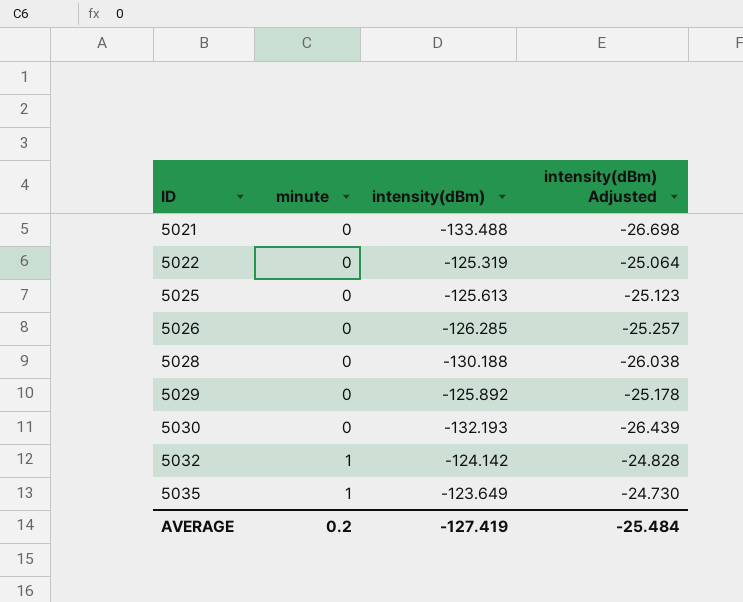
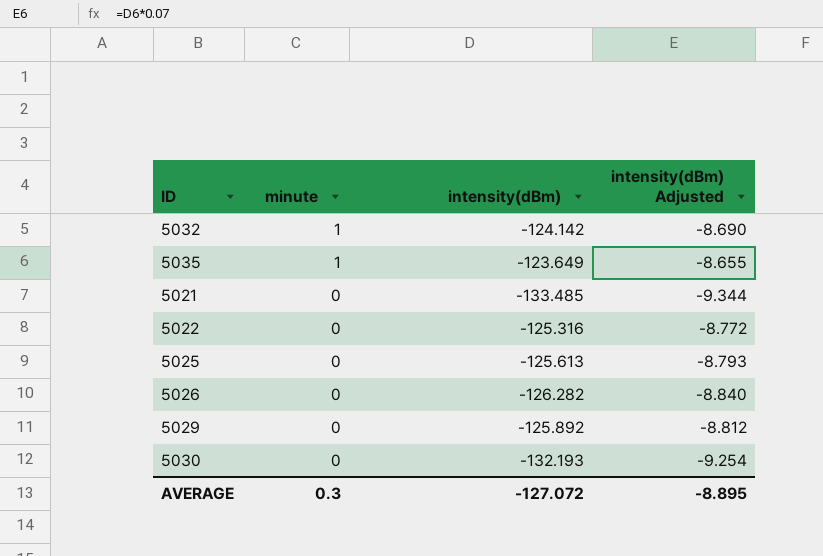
row order: ID ascending -> minute descending
column intensity(dBm) Adjusted | formula: [intensity(dBm)] * 0.2 -> [intensity(dBm)] * 0.07
row 5028: 0 | -130.188 | -26.038 -> none
5021 | intensity(dBm): -133.488 -> -133.485
5022 | intensity(dBm): -125.319 -> -125.316
5026 | intensity(dBm): -126.285 -> -126.282
AVERAGE | minute: 0.2 -> 0.3
AVERAGE | intensity(dBm): -127.419 -> -127.072
AVERAGE | intensity(dBm) Adjusted: -25.484 -> -8.895

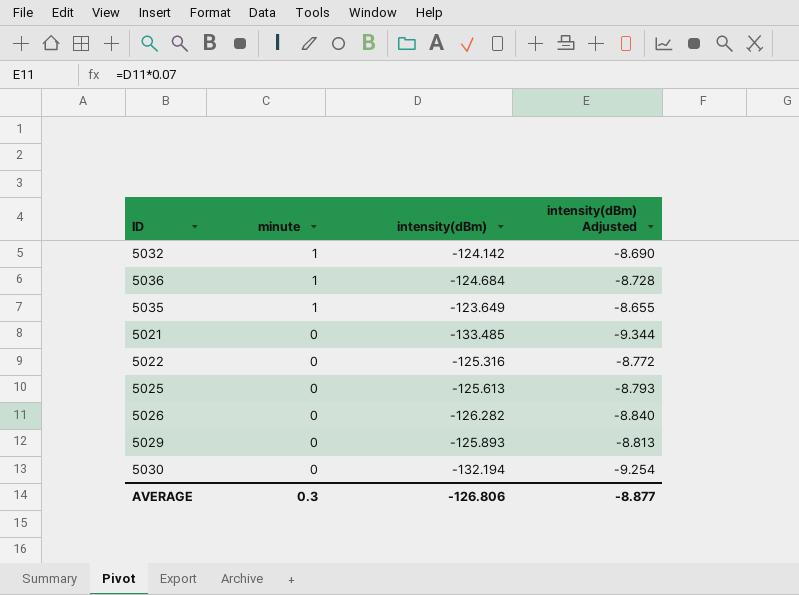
row 5036: none -> 1 | -124.684 | -8.728
5029 | intensity(dBm): -125.892 -> -125.893
5029 | intensity(dBm) Adjusted: -8.812 -> -8.813
5030 | intensity(dBm): -132.193 -> -132.194
AVERAGE | intensity(dBm): -127.072 -> -126.806
AVERAGE | intensity(dBm) Adjusted: -8.895 -> -8.877

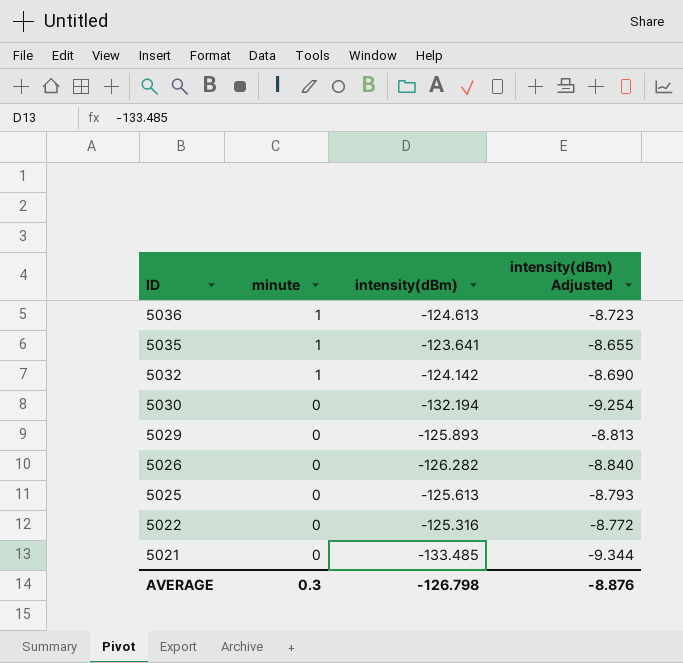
row order: minute descending -> ID descending
5036 | intensity(dBm): -124.684 -> -124.613
5036 | intensity(dBm) Adjusted: -8.728 -> -8.723
5035 | intensity(dBm): -123.649 -> -123.641
AVERAGE | intensity(dBm): -126.806 -> -126.798
AVERAGE | intensity(dBm) Adjusted: -8.877 -> -8.876

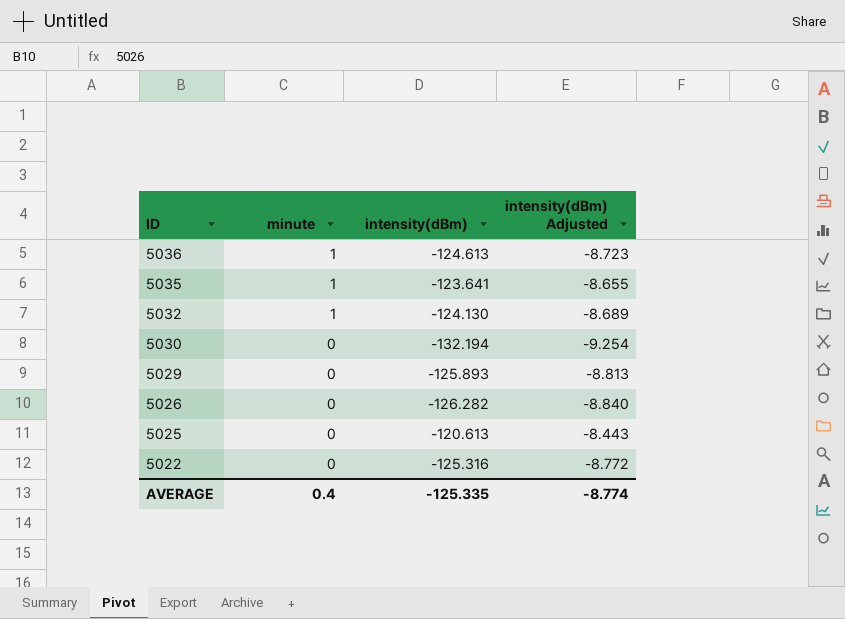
row 5021: 0 | -133.485 | -9.344 -> none
5032 | intensity(dBm): -124.142 -> -124.130
5032 | intensity(dBm) Adjusted: -8.690 -> -8.689
5025 | intensity(dBm): -125.613 -> -120.613
5025 | intensity(dBm) Adjusted: -8.793 -> -8.443
AVERAGE | minute: 0.3 -> 0.4
AVERAGE | intensity(dBm): -126.798 -> -125.335
AVERAGE | intensity(dBm) Adjusted: -8.876 -> -8.774

